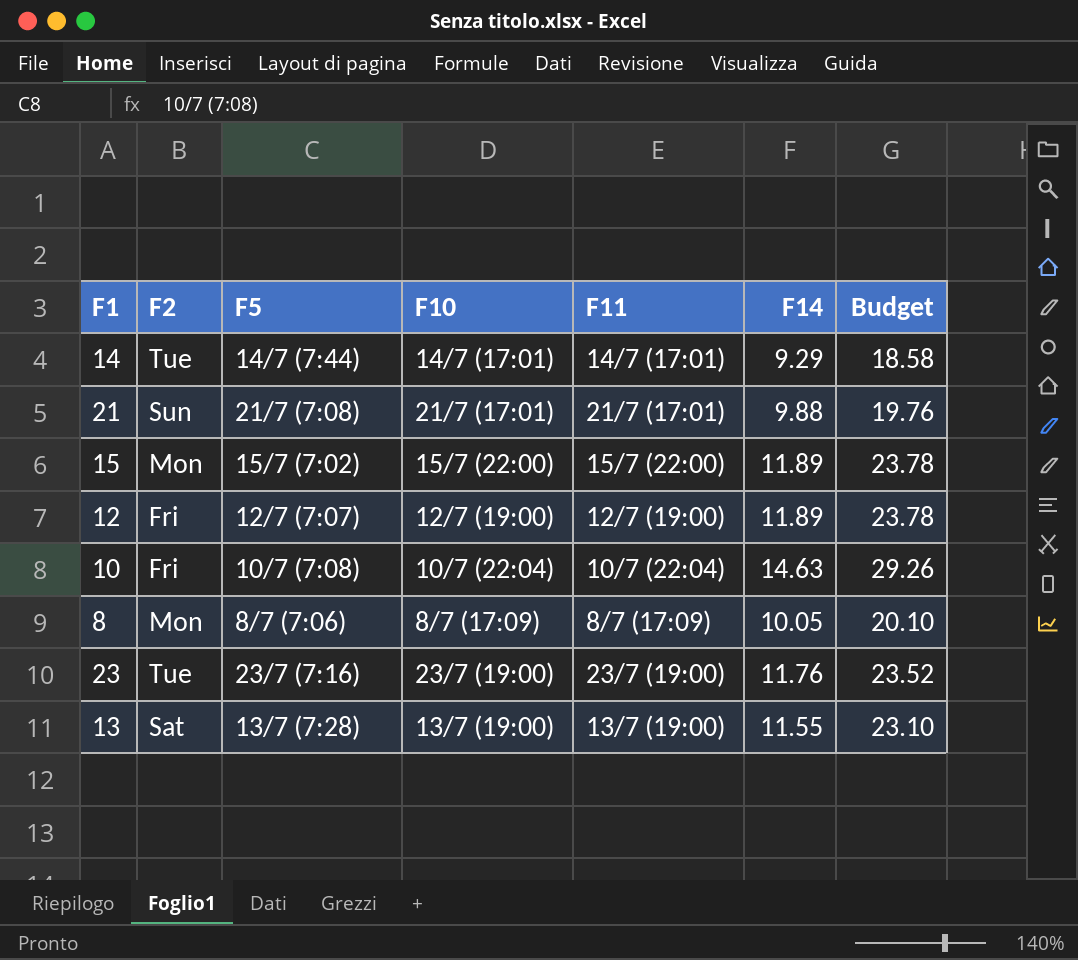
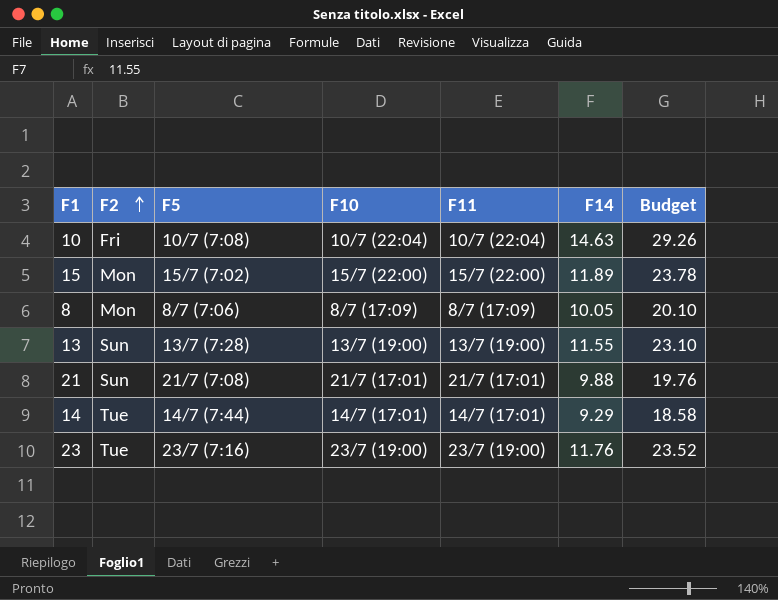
row order: none -> F2 ascending
row 12: Fri | 12/7 (7:07) | 12/7 (19:00) | 12/7 (19:00) | 11.89 | 23.78 -> none
13 | F2: Sat -> Sun

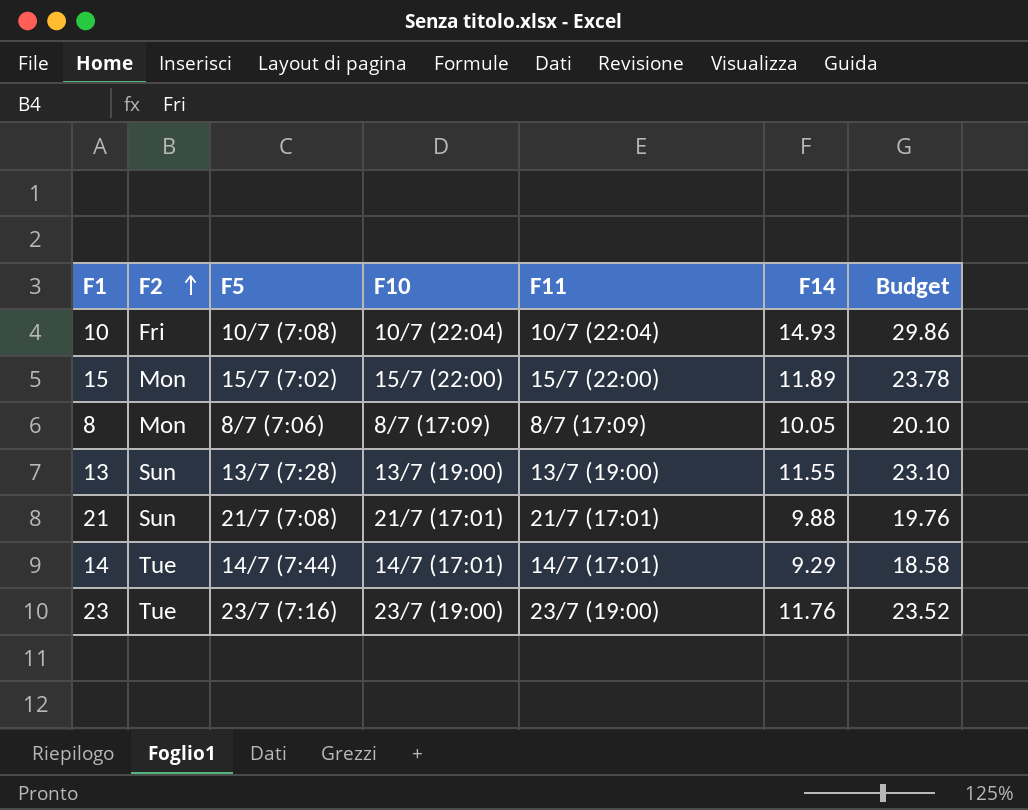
10 | F14: 14.63 -> 14.93
10 | Budget: 29.26 -> 29.86

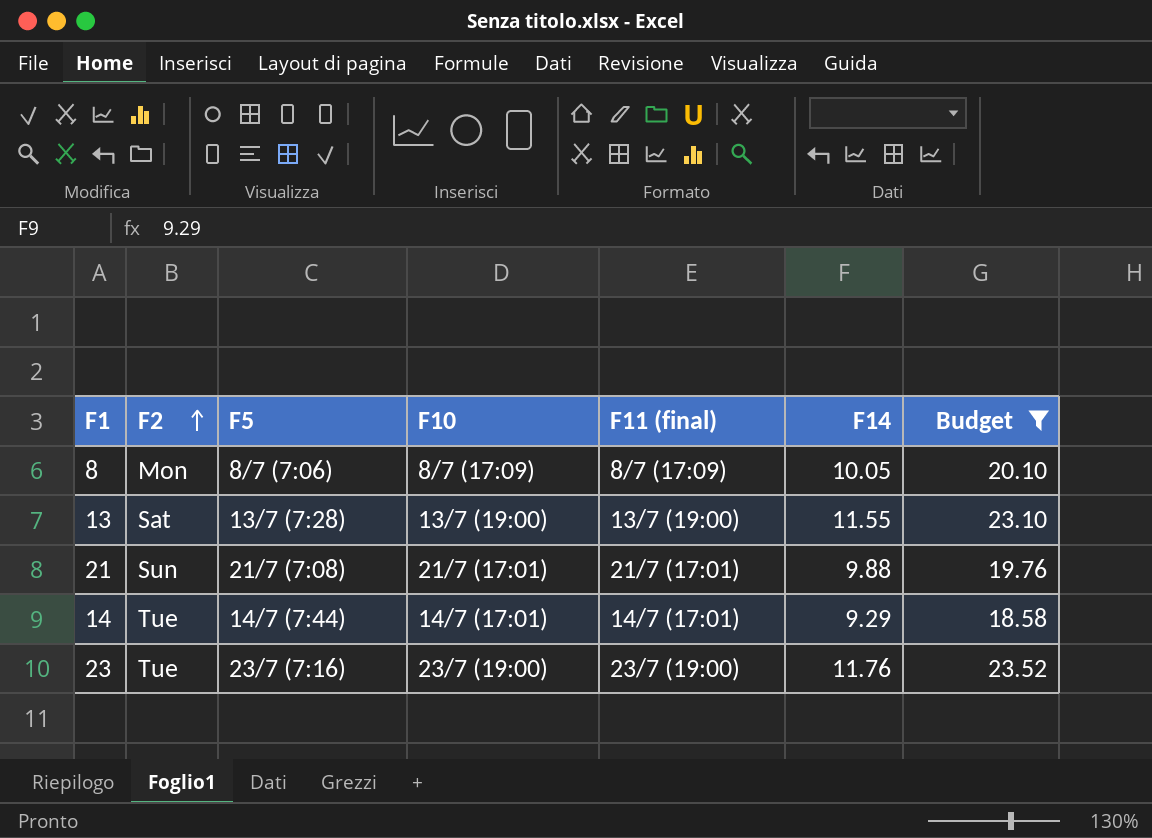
filter: none -> Budget <= 23.52
column name: F11 -> F11 (final)
13 | F2: Sun -> Sat

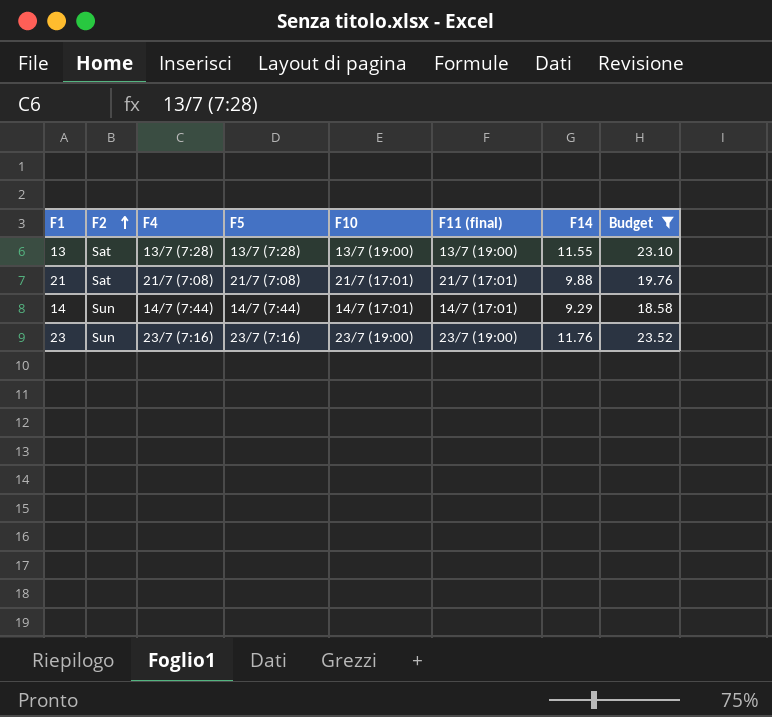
column F4 | position: none -> 3
row 8: Mon | 8/7 (7:06) | 8/7 (17:09) | 8/7 (17:09) | 10.05 | 20.10 -> none
21 | F2: Sun -> Sat
14 | F2: Tue -> Sun
23 | F2: Tue -> Sun

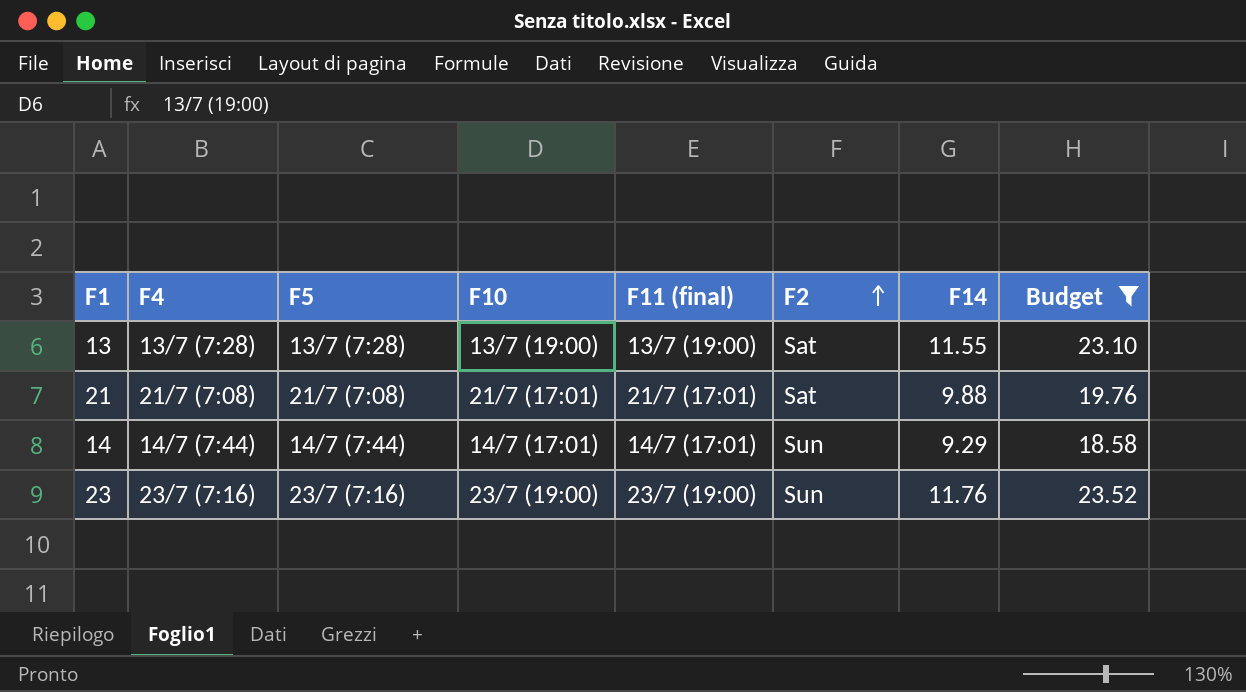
column F2 | position: 2 -> 6

